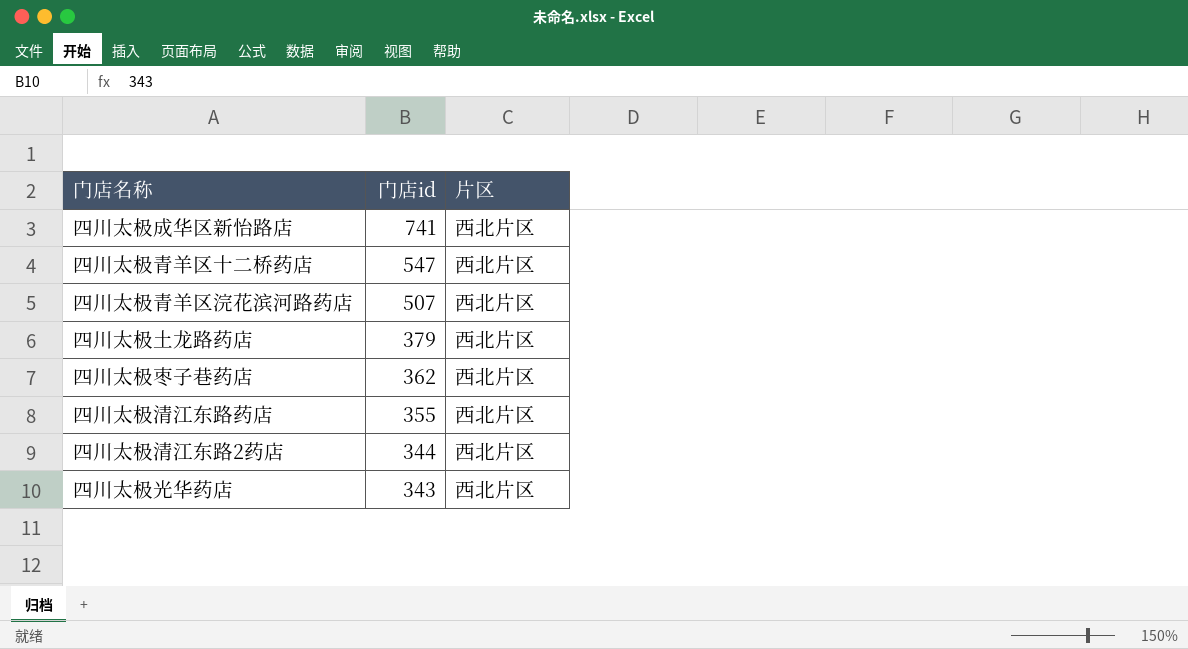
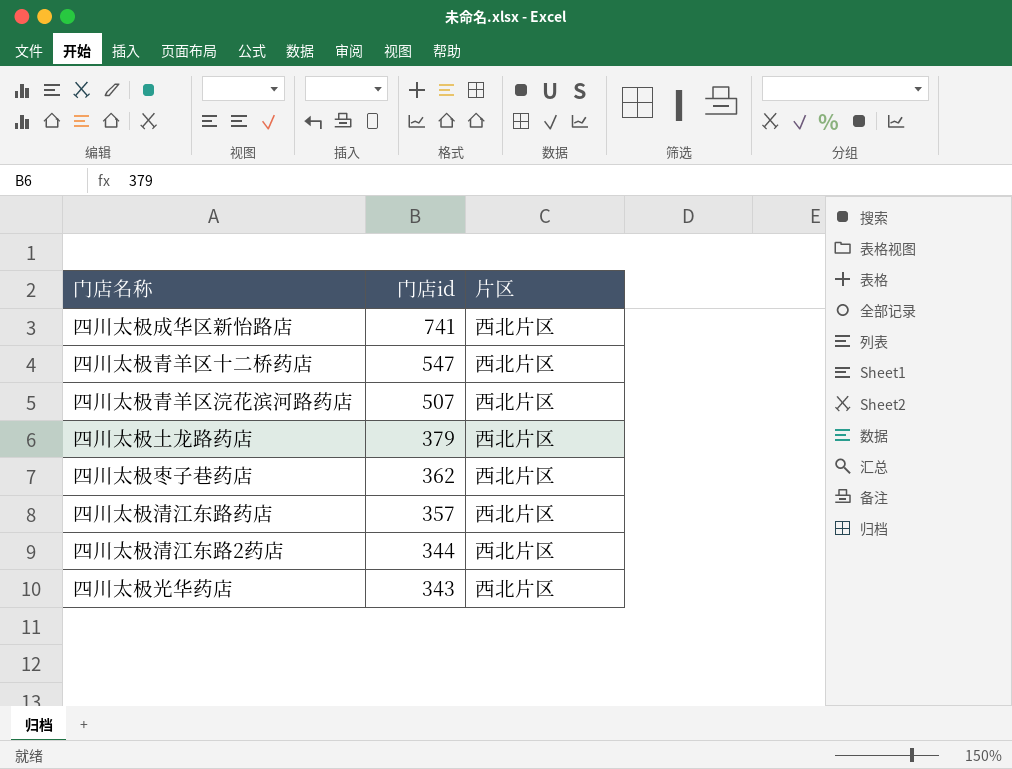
四川太极清江东路药店 | 门店id: 355 -> 357

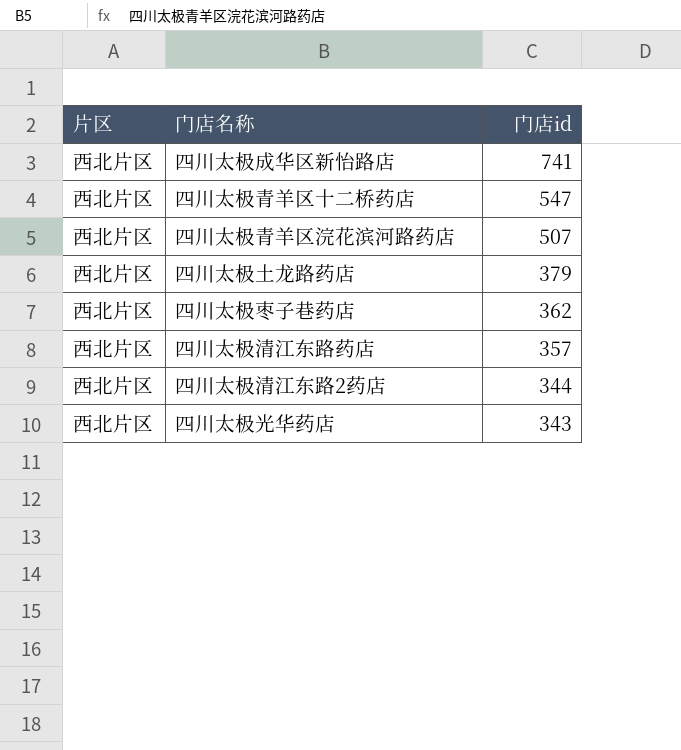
column 片区 | position: 3 -> 1

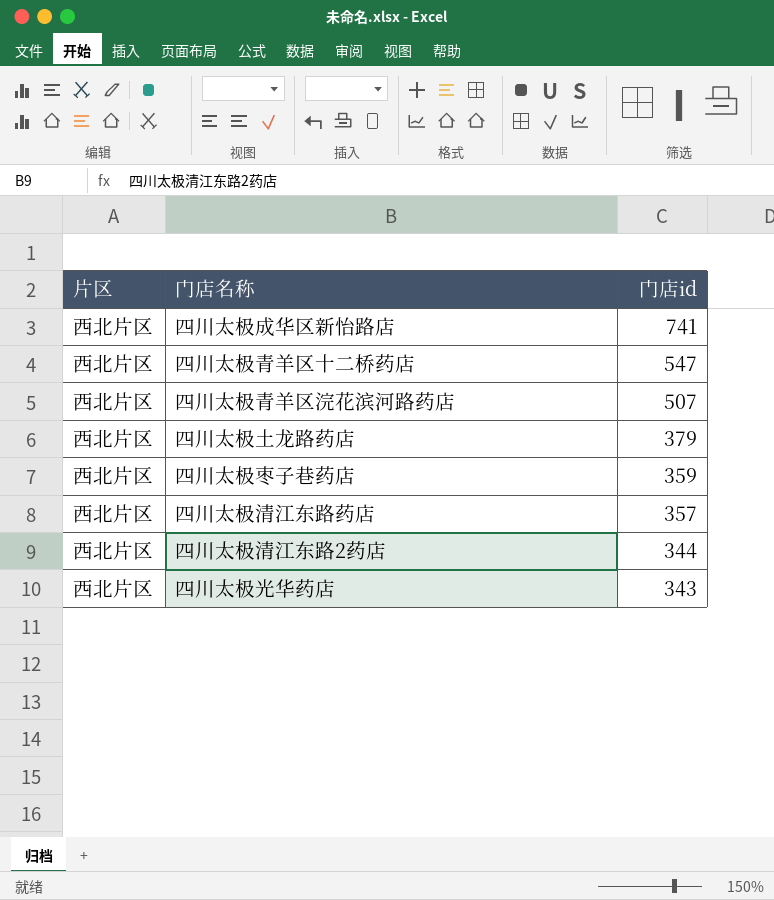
四川太极枣子巷药店 | 门店id: 362 -> 359

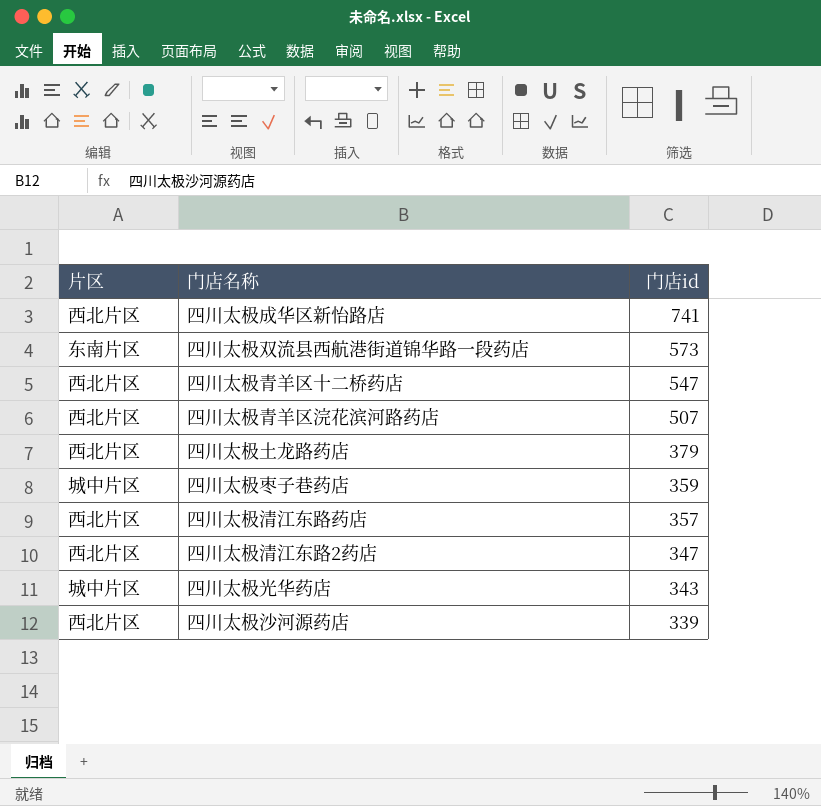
row 四川太极双流县西航港街道锦华路一段药店: none -> 东南片区 | 573
四川太极枣子巷药店 | 片区: 西北片区 -> 城中片区
四川太极清江东路2药店 | 门店id: 344 -> 347
四川太极光华药店 | 片区: 西北片区 -> 城中片区
row 四川太极沙河源药店: none -> 西北片区 | 339

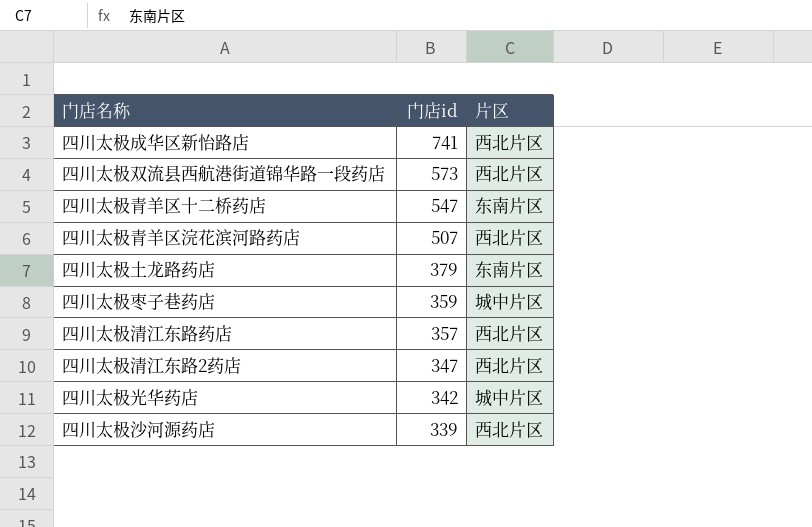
column 片区 | position: 1 -> 3
四川太极双流县西航港街道锦华路一段药店 | 片区: 东南片区 -> 西北片区
四川太极青羊区十二桥药店 | 片区: 西北片区 -> 东南片区
四川太极土龙路药店 | 片区: 西北片区 -> 东南片区
四川太极光华药店 | 门店id: 343 -> 342

